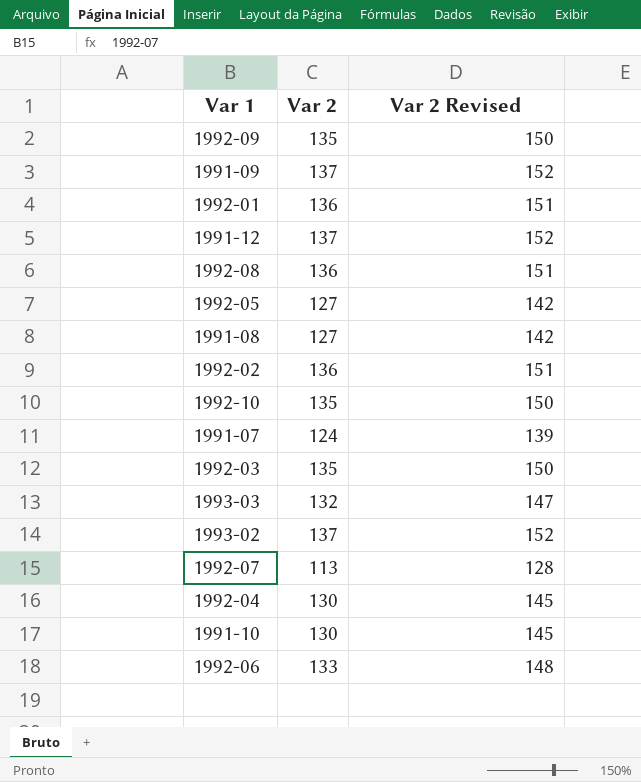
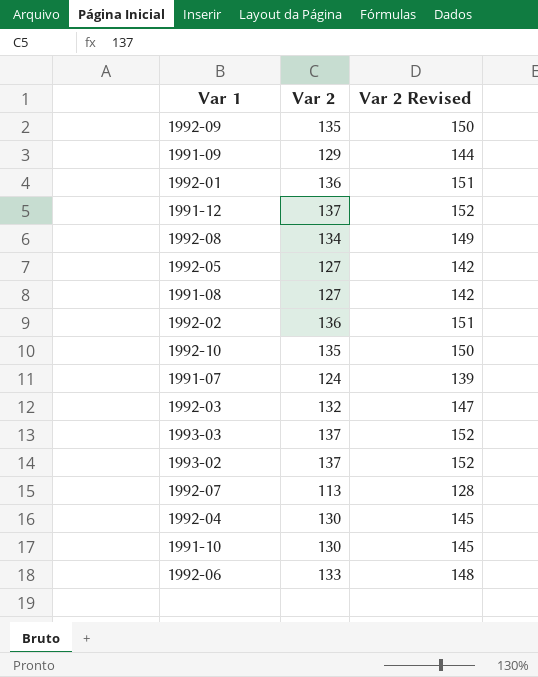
1991-09 | Var 2: 137 -> 129
1991-09 | Var 2 Revised: 152 -> 144
1992-08 | Var 2: 136 -> 134
1992-08 | Var 2 Revised: 151 -> 149
1992-03 | Var 2: 135 -> 132
1992-03 | Var 2 Revised: 150 -> 147
1993-03 | Var 2: 132 -> 137
1993-03 | Var 2 Revised: 147 -> 152

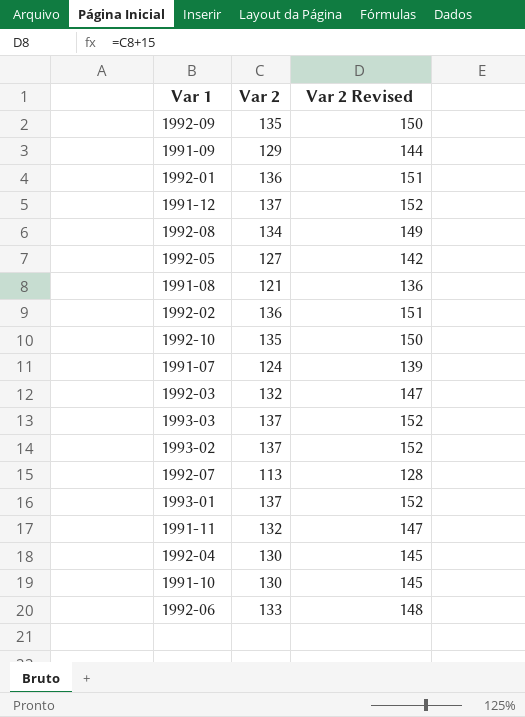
1991-08 | Var 2: 127 -> 121
1991-08 | Var 2 Revised: 142 -> 136
row 1993-01: none -> 137 | 152
row 1991-11: none -> 132 | 147

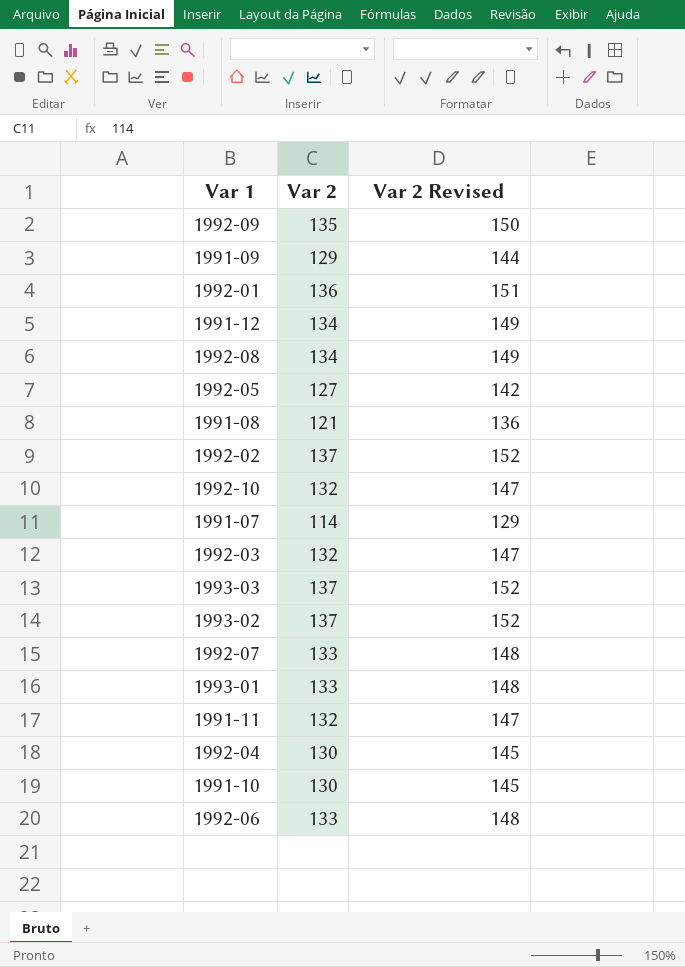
1991-12 | Var 2: 137 -> 134
1991-12 | Var 2 Revised: 152 -> 149
1992-02 | Var 2: 136 -> 137
1992-02 | Var 2 Revised: 151 -> 152
1992-10 | Var 2: 135 -> 132
1992-10 | Var 2 Revised: 150 -> 147
1991-07 | Var 2: 124 -> 114
1991-07 | Var 2 Revised: 139 -> 129
1992-07 | Var 2: 113 -> 133
1992-07 | Var 2 Revised: 128 -> 148
1993-01 | Var 2: 137 -> 133
1993-01 | Var 2 Revised: 152 -> 148

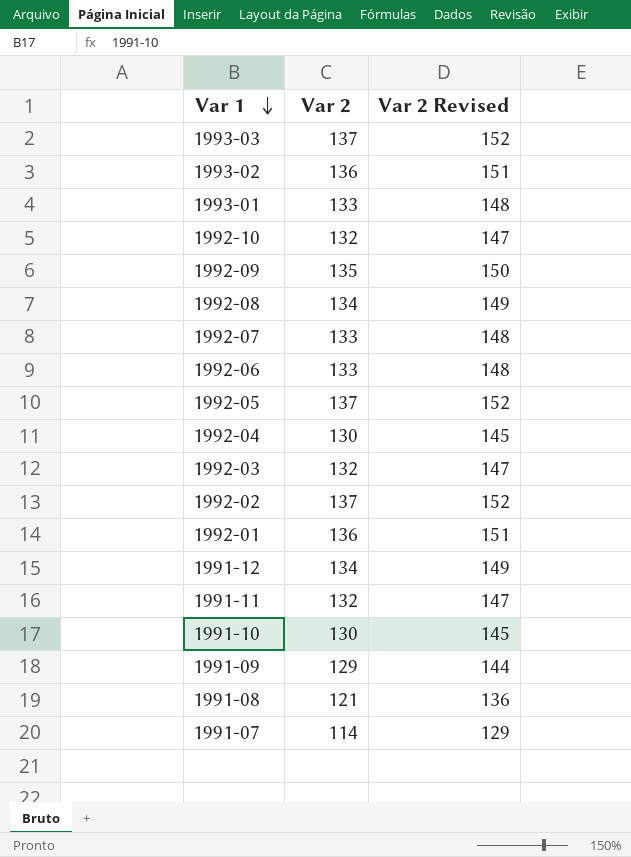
row order: none -> Var 1 descending
1993-02 | Var 2: 137 -> 136
1993-02 | Var 2 Revised: 152 -> 151
1992-05 | Var 2: 127 -> 137
1992-05 | Var 2 Revised: 142 -> 152

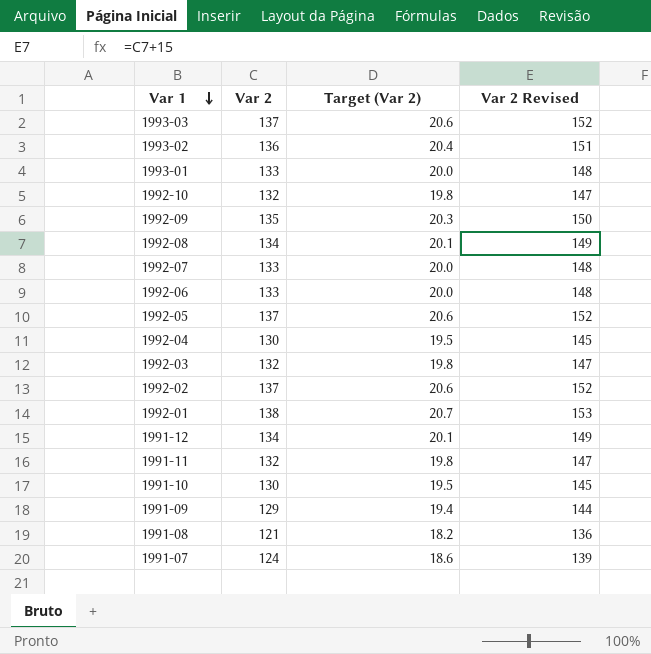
column Target (Var 2) | formula: none -> [Var 2] * 0.15
1992-01 | Var 2: 136 -> 138
1992-01 | Var 2 Revised: 151 -> 153
1991-07 | Var 2: 114 -> 124
1991-07 | Var 2 Revised: 129 -> 139

